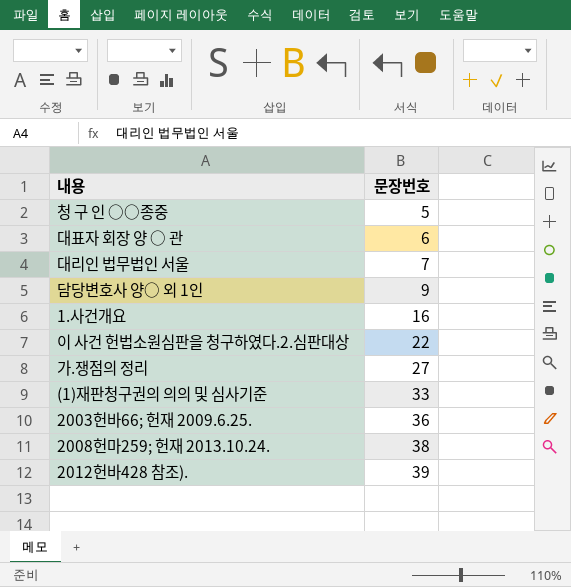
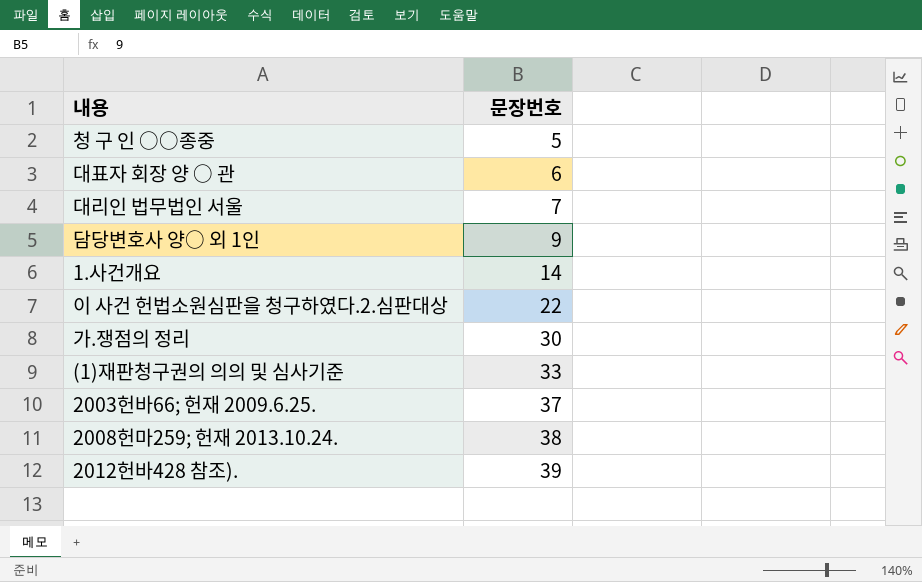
1.사건개요 | 문장번호: 16 -> 14
가.쟁점의 정리 | 문장번호: 27 -> 30
2003헌바66; 헌재 2009.6.25. | 문장번호: 36 -> 37

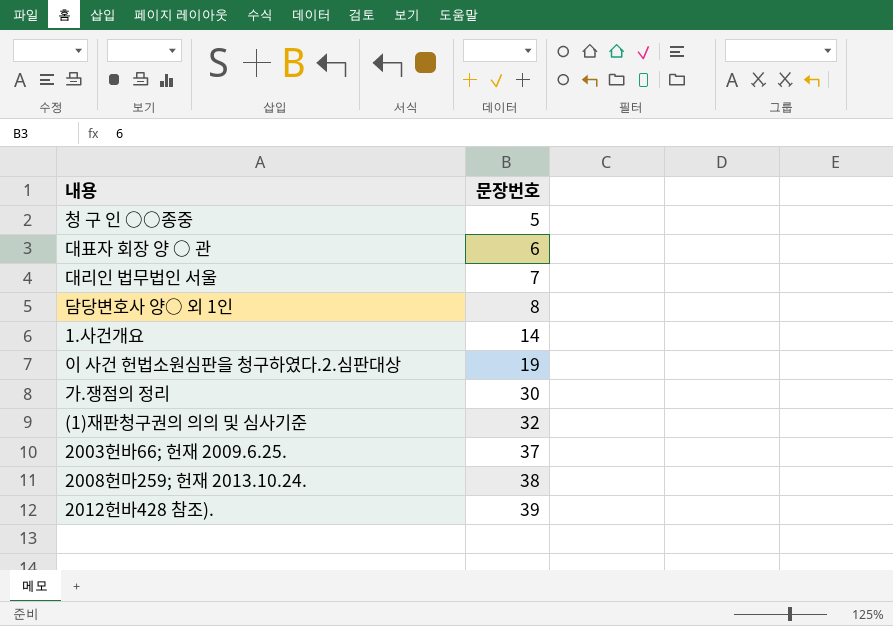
담당변호사 양○ 외 1인 | 문장번호: 9 -> 8
이 사건 헌법소원심판을 청구하였다.2.심판대상 | 문장번호: 22 -> 19
(1)재판청구권의 의의 및 심사기준 | 문장번호: 33 -> 32

